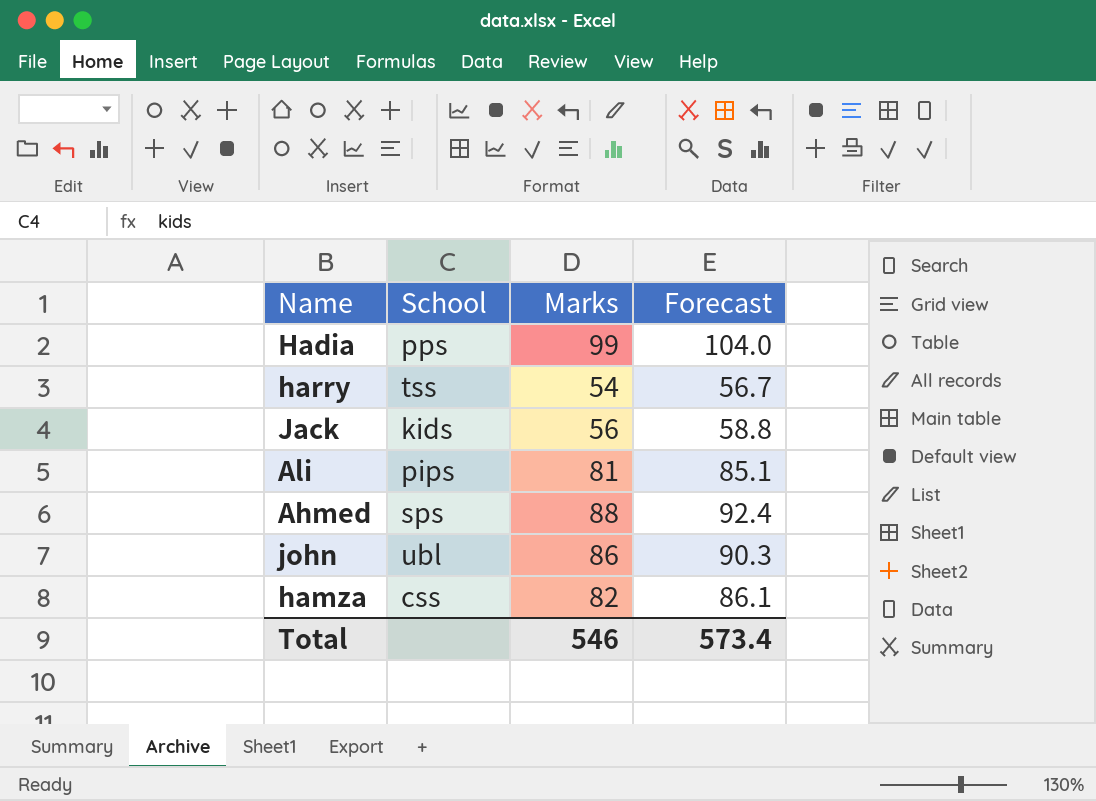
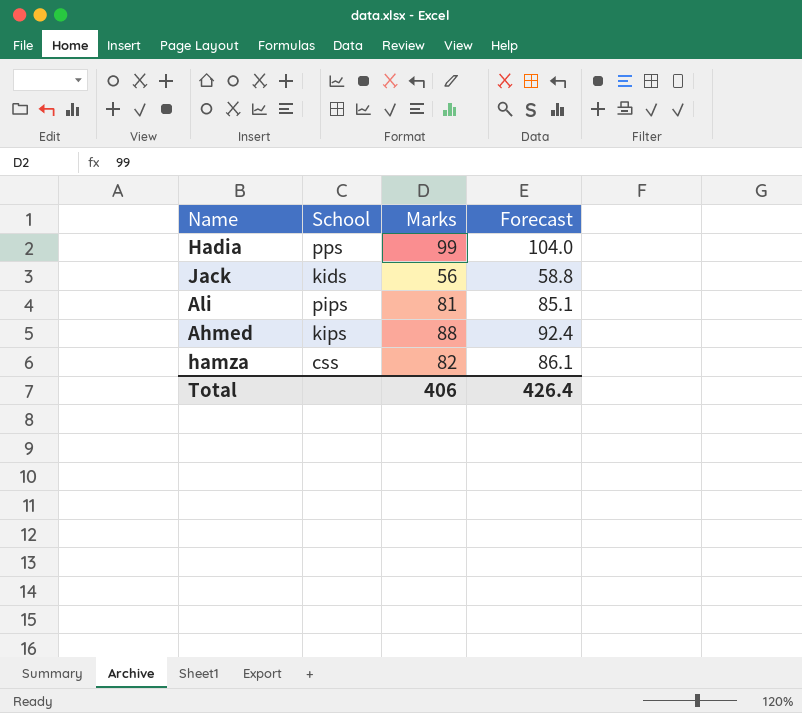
row harry: tss | 54 | 56.7 -> none
row john: ubl | 86 | 90.3 -> none
Ahmed | School: sps -> kips
Total | Marks: 546 -> 406
Total | Forecast: 573.4 -> 426.4

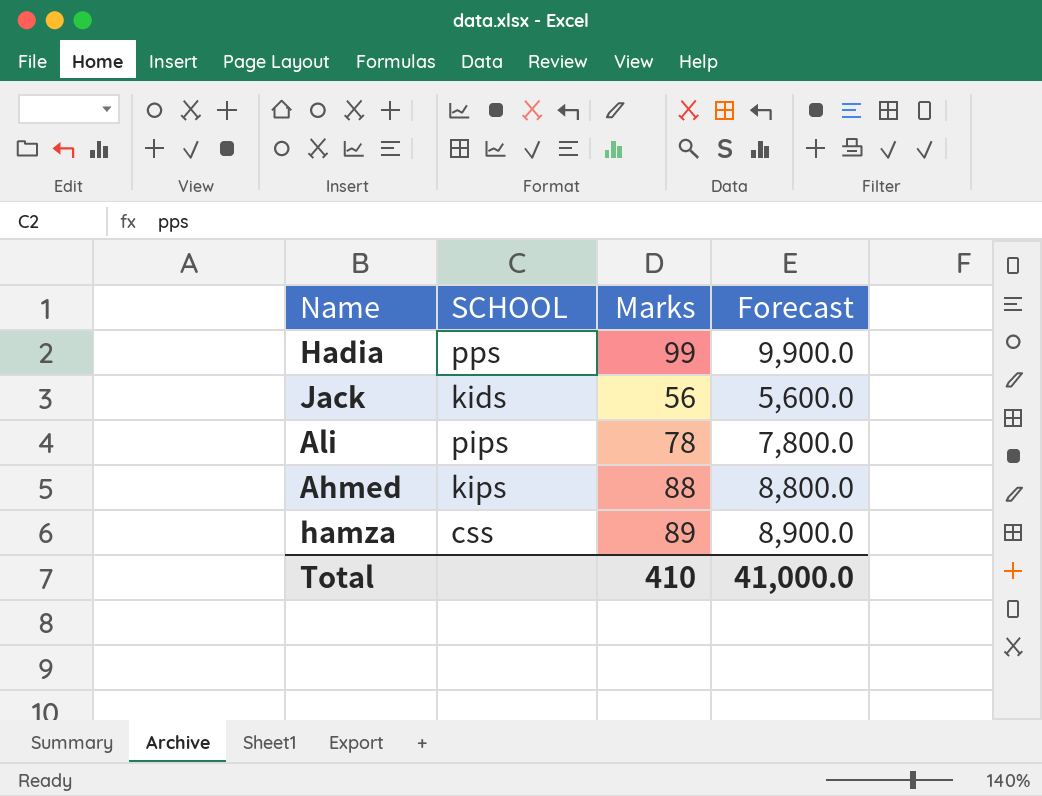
column name: School -> SCHOOL
column Forecast | formula: [Marks] * 1.05 -> [Marks] * 100
Ali | Marks: 81 -> 78
hamza | Marks: 82 -> 89
Total | Marks: 406 -> 410
Total | Forecast: 426.4 -> 41,000.0

